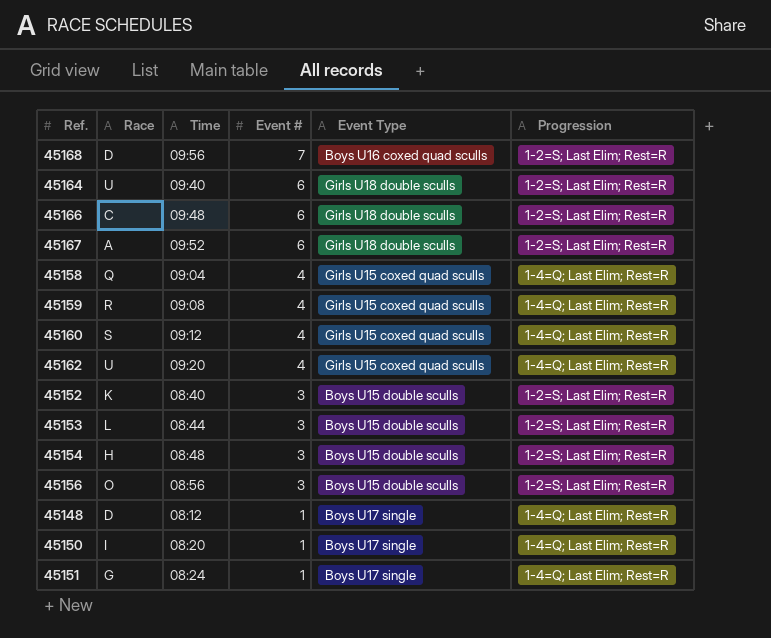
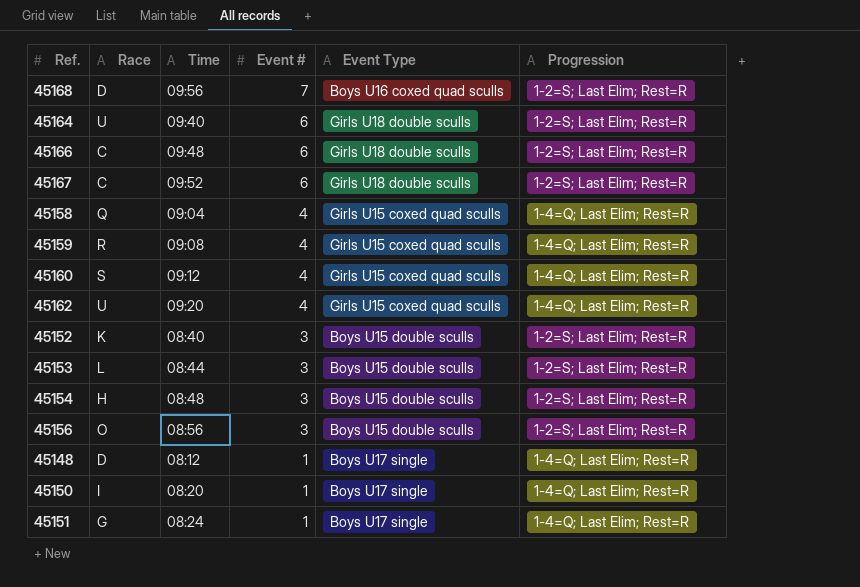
45167 | Race: A -> C

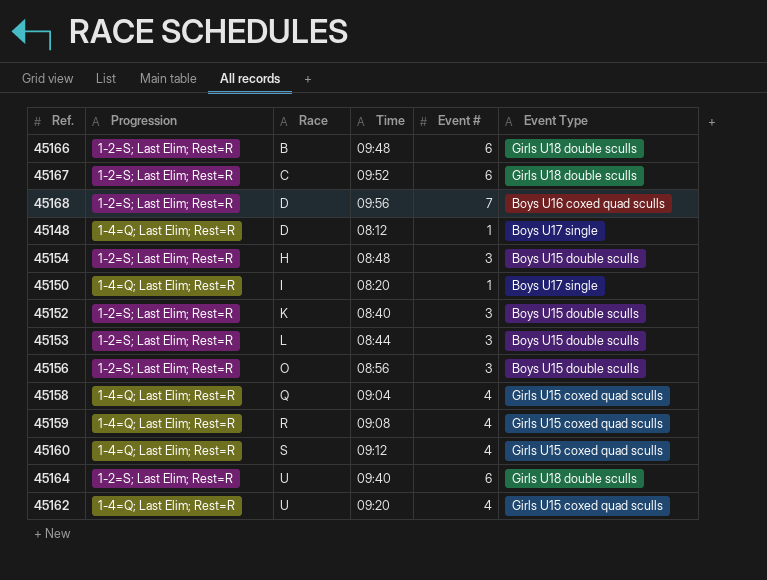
row order: Event # descending -> Race ascending
column Progression | position: 6 -> 2
row 45151: G | 08:24 | 1 | Boys U17 single | 1-4=Q; Last Elim; Rest=R -> none
45166 | Race: C -> B

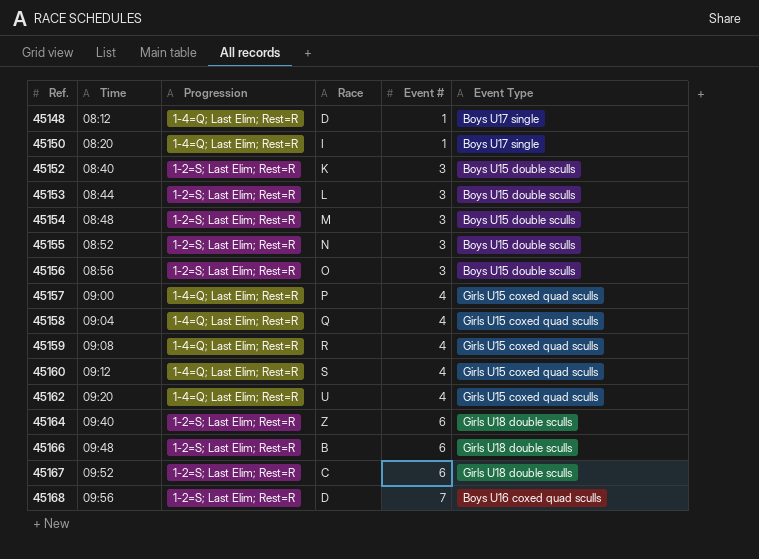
row order: Race ascending -> Ref. ascending
column Time | position: 4 -> 2
45154 | Race: H -> M
row 45155: none -> 08:52 | 1-2=S; Last Elim; Rest=R | N | 3 | Boys U15 double sculls
row 45157: none -> 09:00 | 1-4=Q; Last Elim; Rest=R | P | 4 | Girls U15 coxed quad sculls
45164 | Race: U -> Z

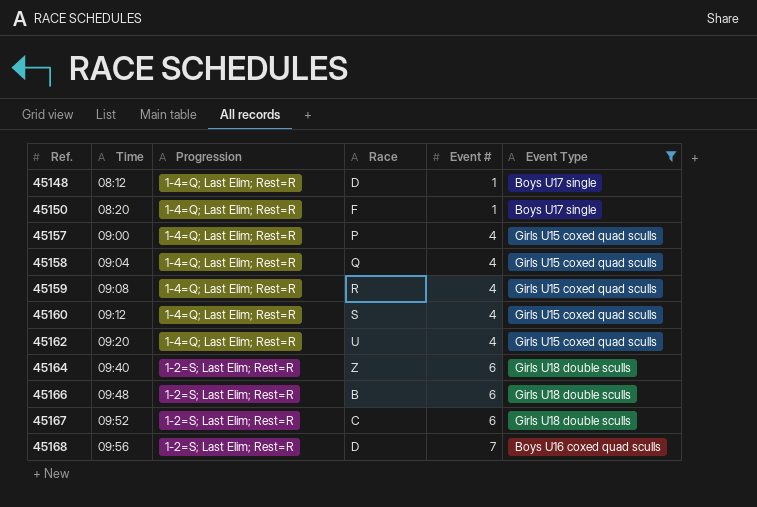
filter: none -> Event Type != Boys U15 double sculls
45150 | Race: I -> F

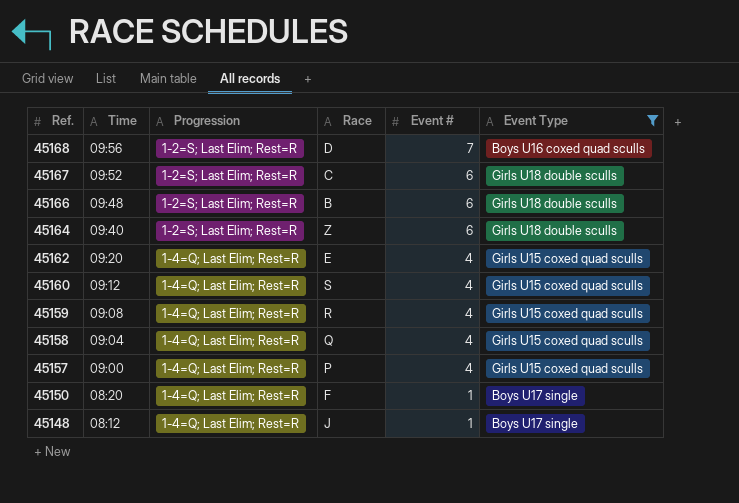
row order: Ref. ascending -> Ref. descending
45162 | Race: U -> E
45148 | Race: D -> J

